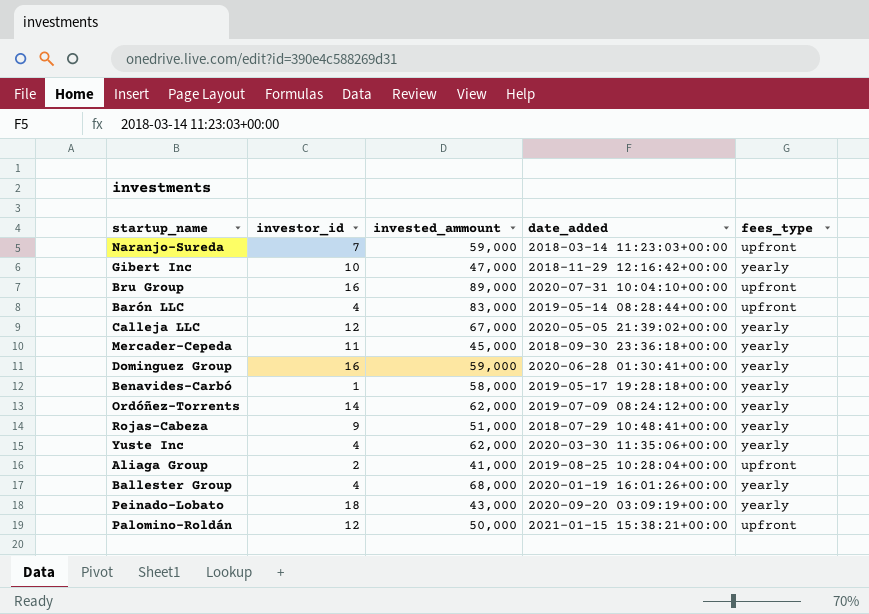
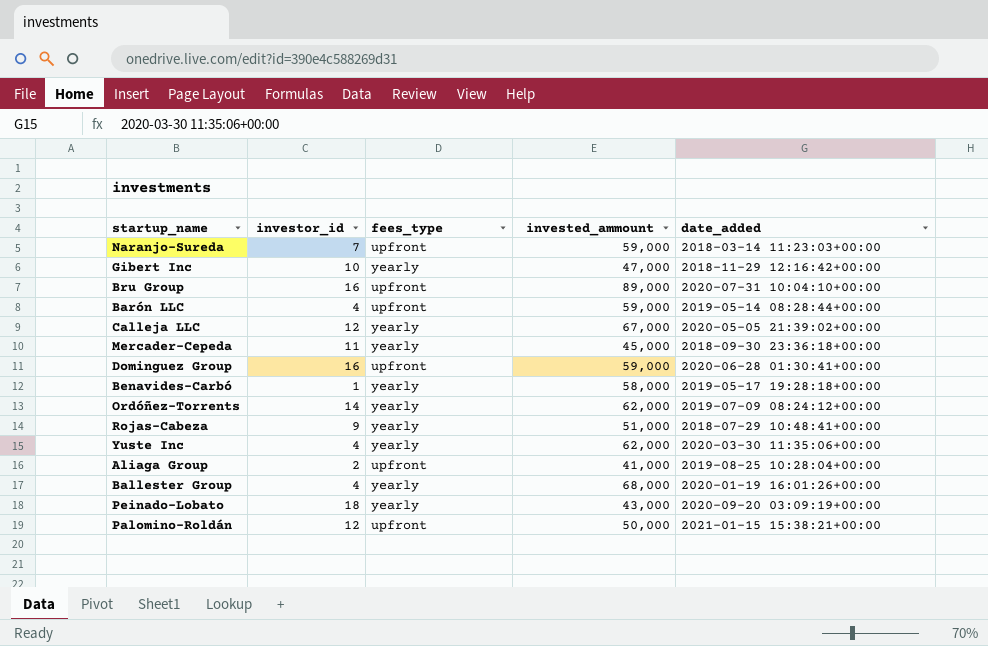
column fees_type | position: 5 -> 3
Barón LLC | invested_ammount: 83,000 -> 59,000
Dominguez Group | fees_type: yearly -> upfront

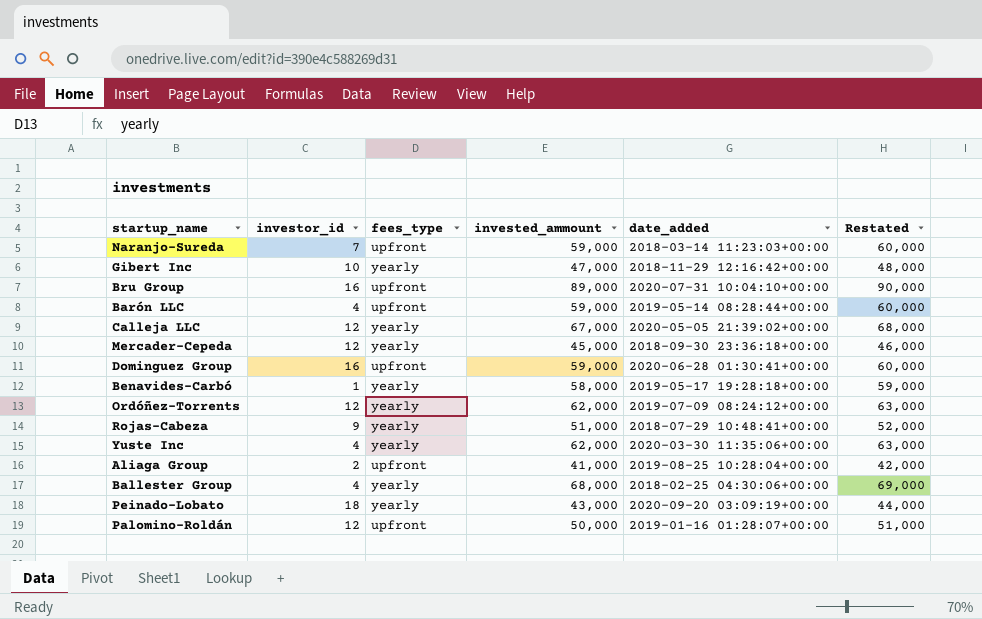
column Restated | formula: none -> [invested_ammount] + 1000
Mercader-Cepeda | investor_id: 11 -> 12
Ordóñez-Torrents | investor_id: 14 -> 12
Ballester Group | date_added: 2020-01-19 16:01:26+00:00 -> 2018-02-25 04:30:06+00:00
Palomino-Roldán | date_added: 2021-01-15 15:38:21+00:00 -> 2019-01-16 01:28:07+00:00

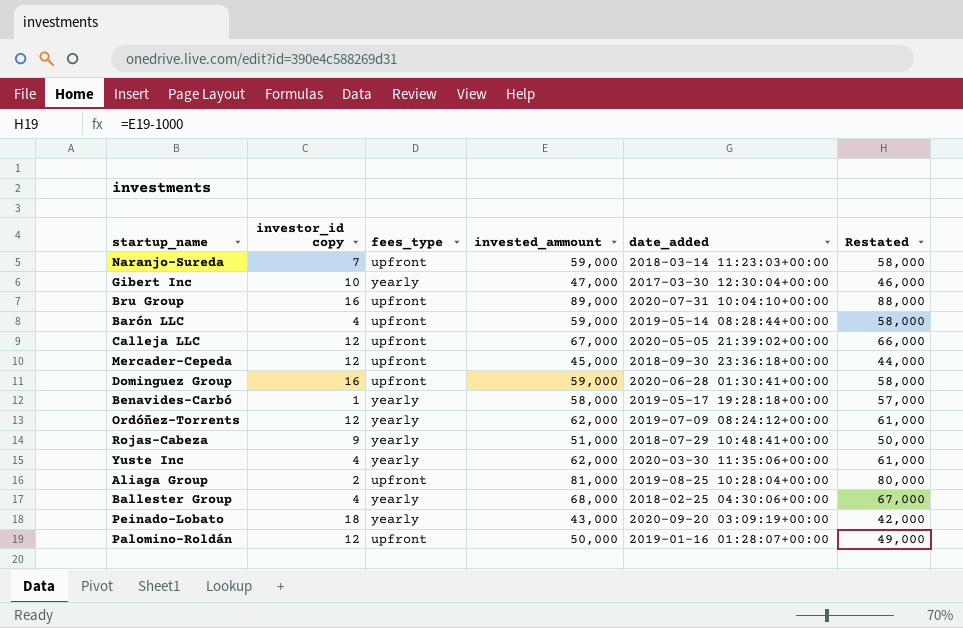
column name: investor_id -> investor_id copy
column Restated | formula: [invested_ammount] + 1000 -> [invested_ammount] - 1000
Gibert Inc | date_added: 2018-11-29 12:16:42+00:00 -> 2017-03-30 12:30:04+00:00
Calleja LLC | fees_type: yearly -> upfront
Mercader-Cepeda | fees_type: yearly -> upfront
Aliaga Group | invested_ammount: 41,000 -> 81,000

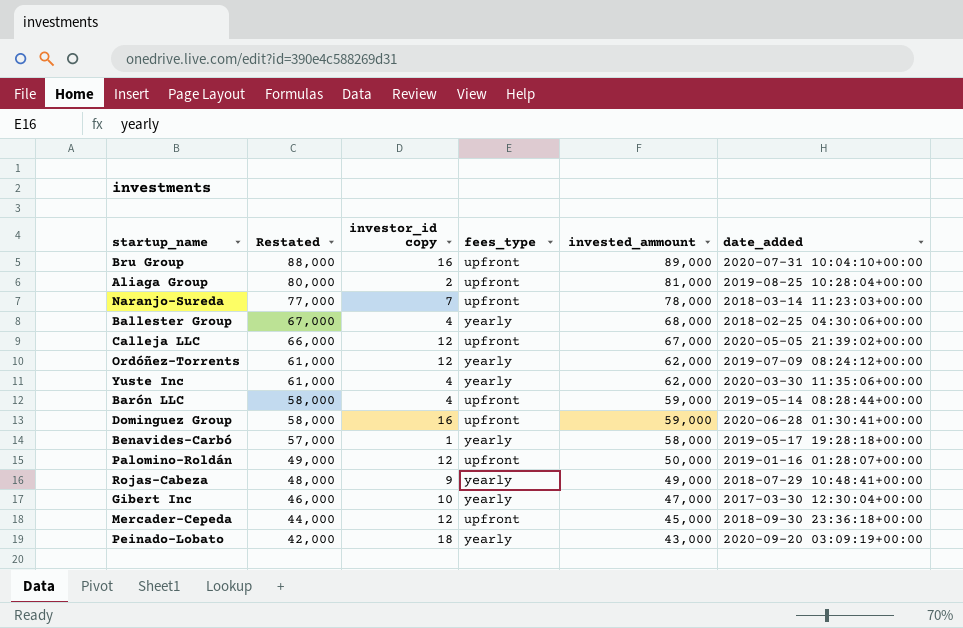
row order: none -> Restated descending
column Restated | position: 6 -> 2
Naranjo-Sureda | Restated: 58,000 -> 77,000
Naranjo-Sureda | invested_ammount: 59,000 -> 78,000
Rojas-Cabeza | Restated: 50,000 -> 48,000
Rojas-Cabeza | invested_ammount: 51,000 -> 49,000

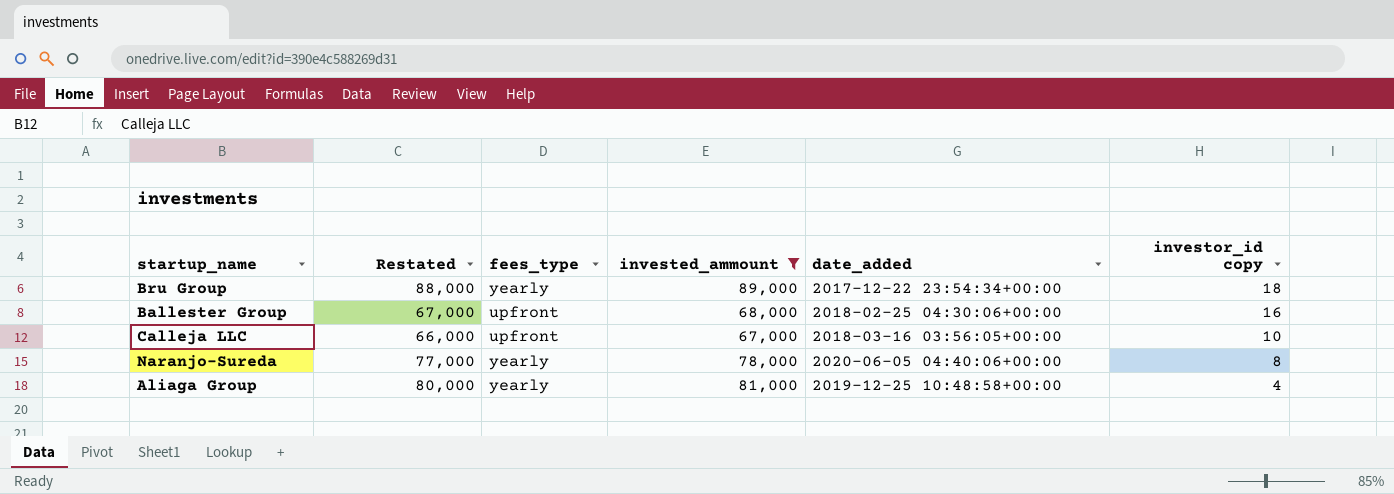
filter: none -> invested_ammount >= 67,000
row order: Restated descending -> investor_id copy descending
column investor_id copy | position: 3 -> 6
Bru Group | fees_type: upfront -> yearly
Bru Group | date_added: 2020-07-31 10:04:10+00:00 -> 2017-12-22 23:54:34+00:00
Bru Group | investor_id copy: 16 -> 18
Ballester Group | fees_type: yearly -> upfront
Ballester Group | investor_id copy: 4 -> 16
Calleja LLC | date_added: 2020-05-05 21:39:02+00:00 -> 2018-03-16 03:56:05+00:00
Calleja LLC | investor_id copy: 12 -> 10
Naranjo-Sureda | fees_type: upfront -> yearly
Naranjo-Sureda | date_added: 2018-03-14 11:23:03+00:00 -> 2020-06-05 04:40:06+00:00
Naranjo-Sureda | investor_id copy: 7 -> 8
Aliaga Group | fees_type: upfront -> yearly
Aliaga Group | date_added: 2019-08-25 10:28:04+00:00 -> 2019-12-25 10:48:58+00:00
Aliaga Group | investor_id copy: 2 -> 4

